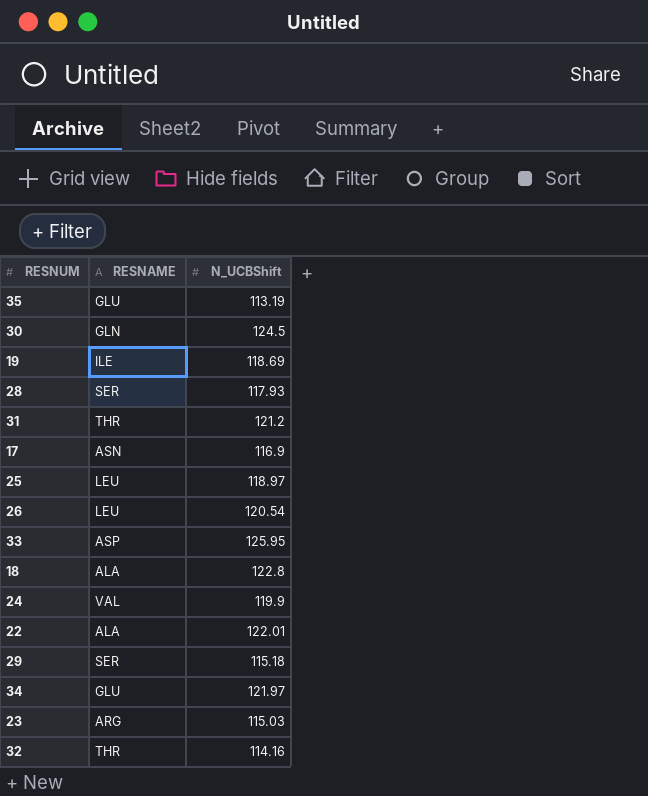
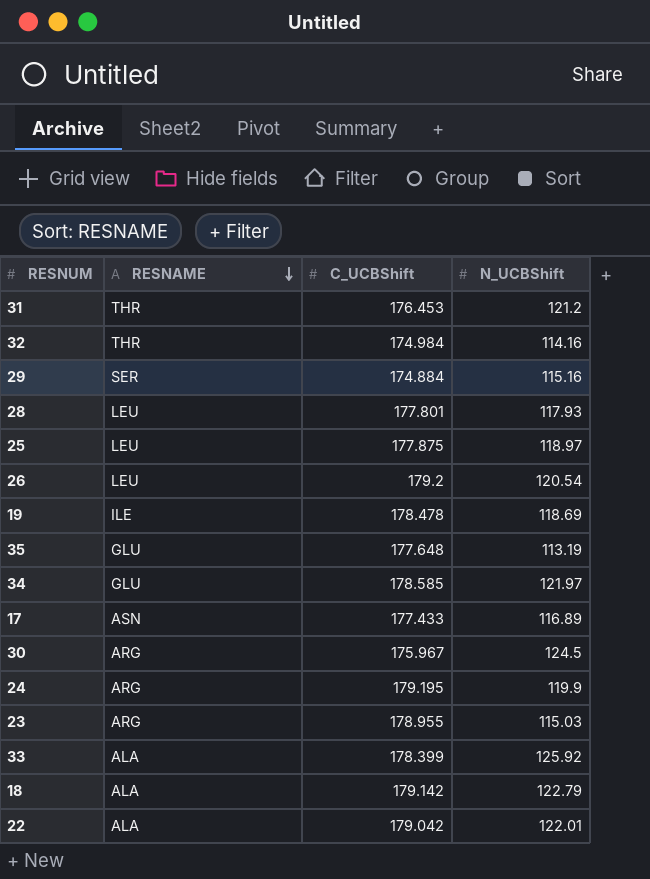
row order: none -> RESNAME descending
column C_UCBShift | position: none -> 3
29 | N_UCBShift: 115.18 -> 115.16
28 | RESNAME: SER -> LEU
17 | N_UCBShift: 116.9 -> 116.89
30 | RESNAME: GLN -> ARG
24 | RESNAME: VAL -> ARG
33 | RESNAME: ASP -> ALA
33 | N_UCBShift: 125.95 -> 125.92
18 | N_UCBShift: 122.8 -> 122.79

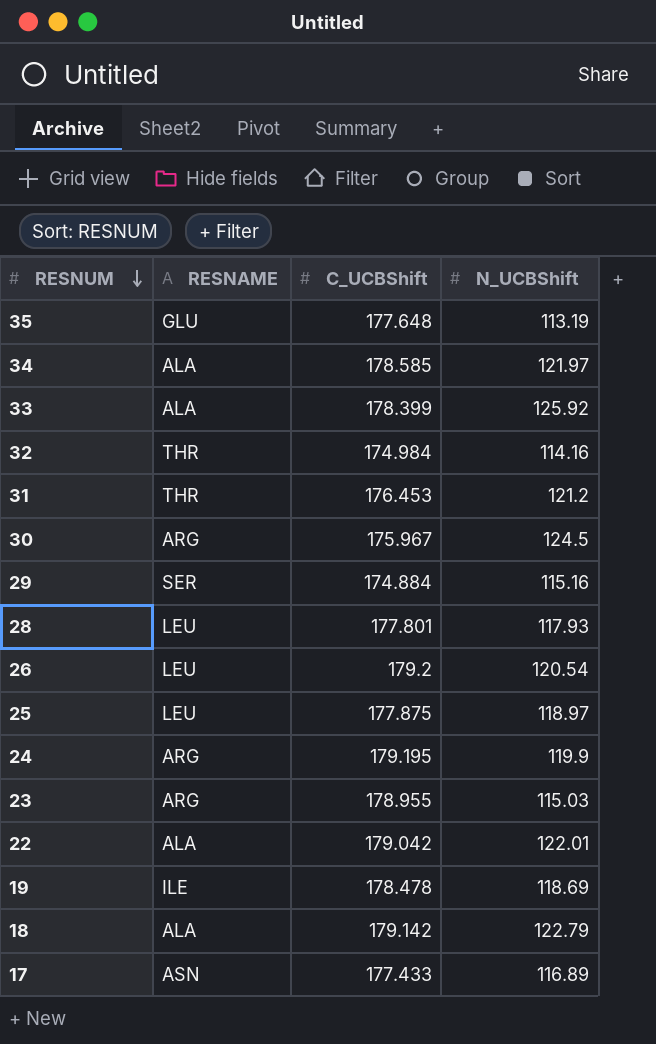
row order: RESNAME descending -> RESNUM descending
34 | RESNAME: GLU -> ALA

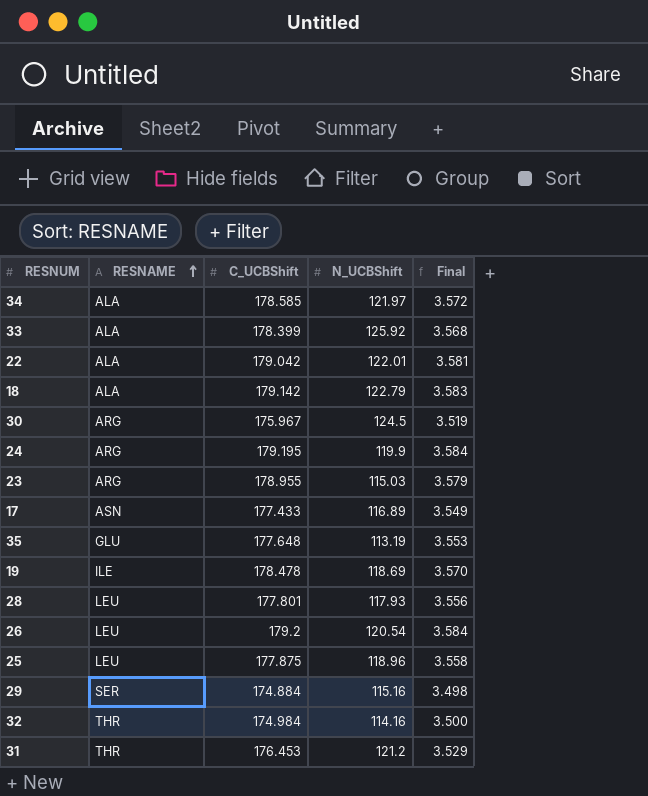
row order: RESNUM descending -> RESNAME ascending
column Final | formula: none -> [C_UCBShift] * 0.02
25 | N_UCBShift: 118.97 -> 118.96

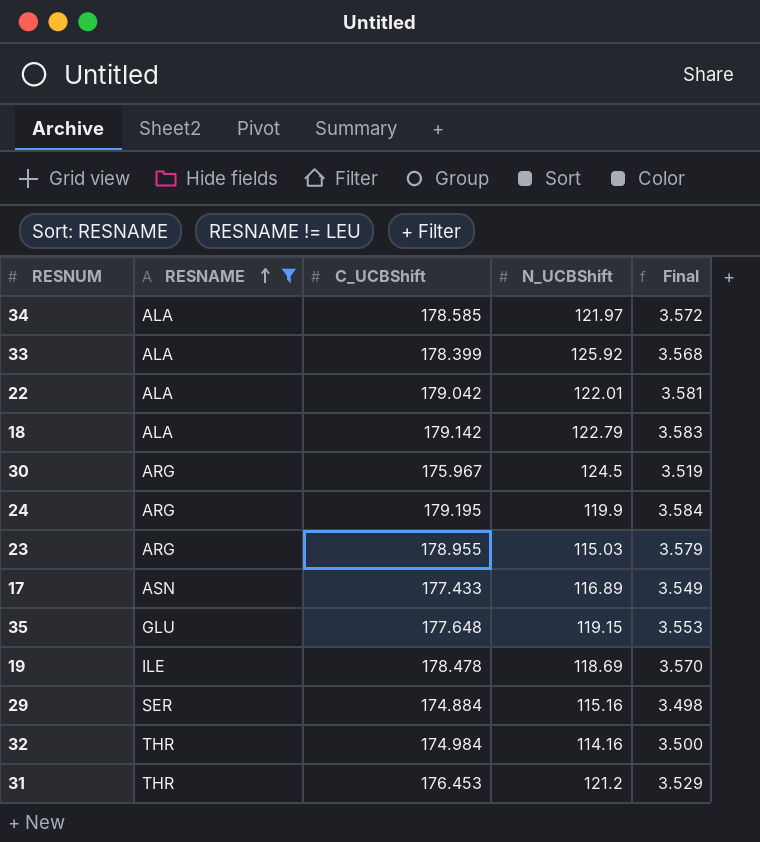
filter: none -> RESNAME != LEU
35 | N_UCBShift: 113.19 -> 119.15

